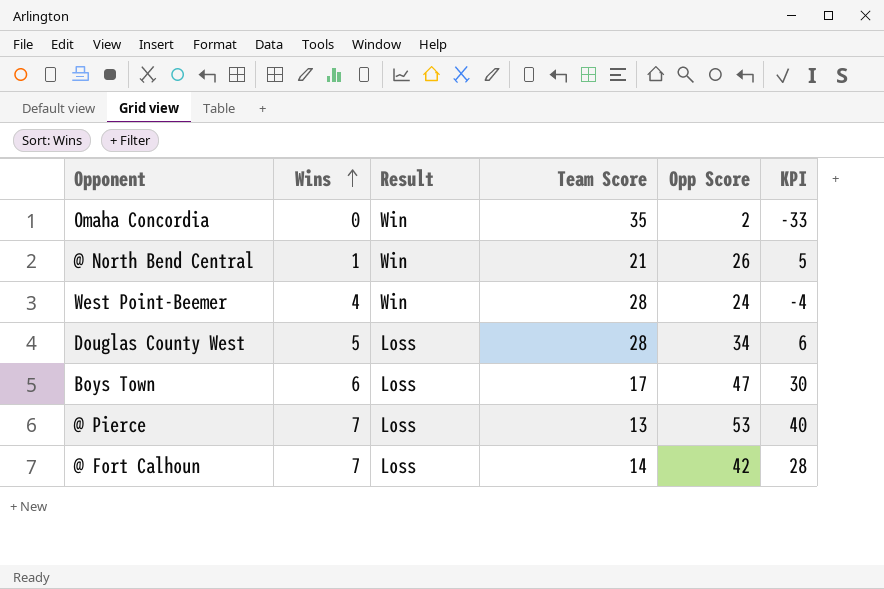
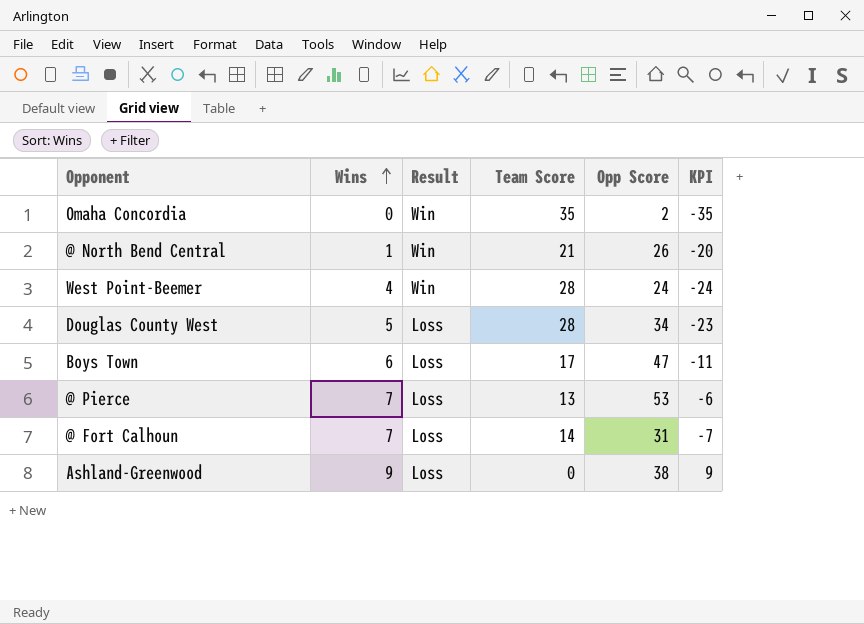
column KPI | formula: [Opp Score] - [Team Score] -> [Wins] - [Team Score]
@ Fort Calhoun | Opp Score: 42 -> 31
row Ashland-Greenwood: none -> 9 | Loss | 0 | 38 | 9

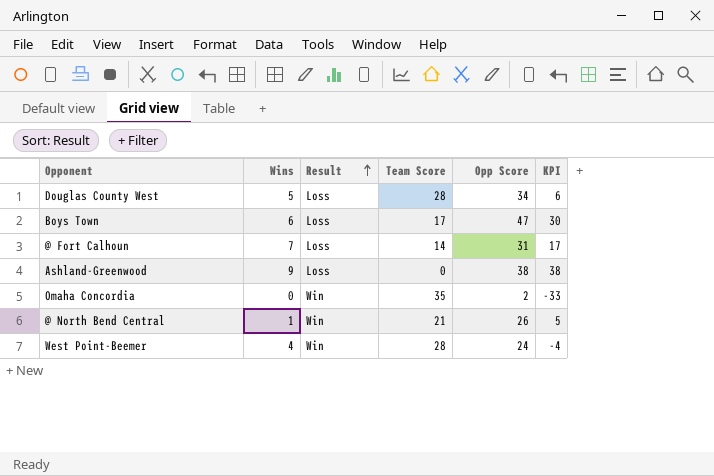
row order: Wins ascending -> Result ascending
column KPI | formula: [Wins] - [Team Score] -> [Opp Score] - [Team Score]
row @ Pierce: 7 | Loss | 13 | 53 | -6 -> none

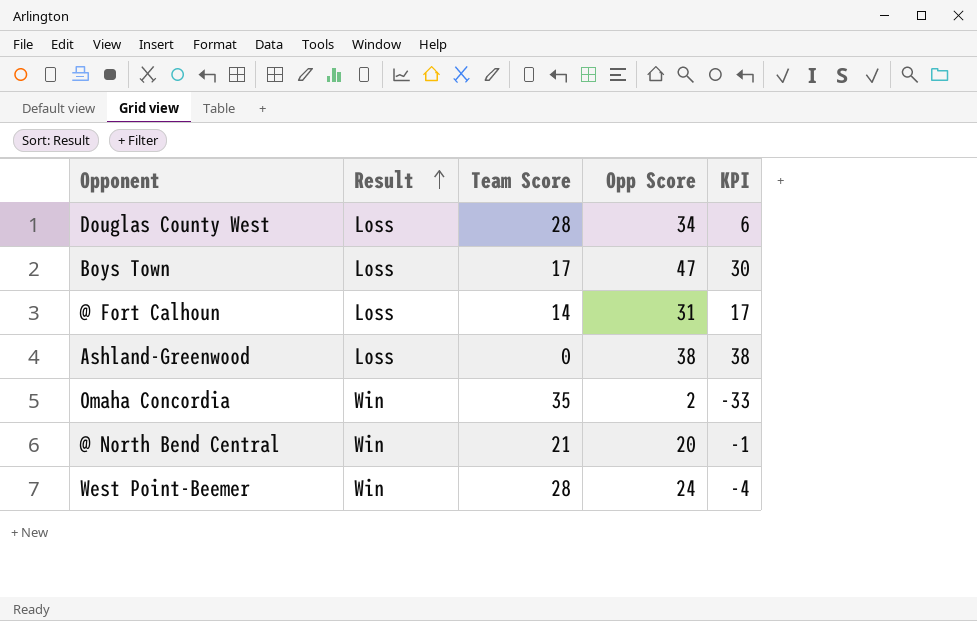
column Wins | position: 2 -> none
@ North Bend Central | Opp Score: 26 -> 20
@ North Bend Central | KPI: 5 -> -1

